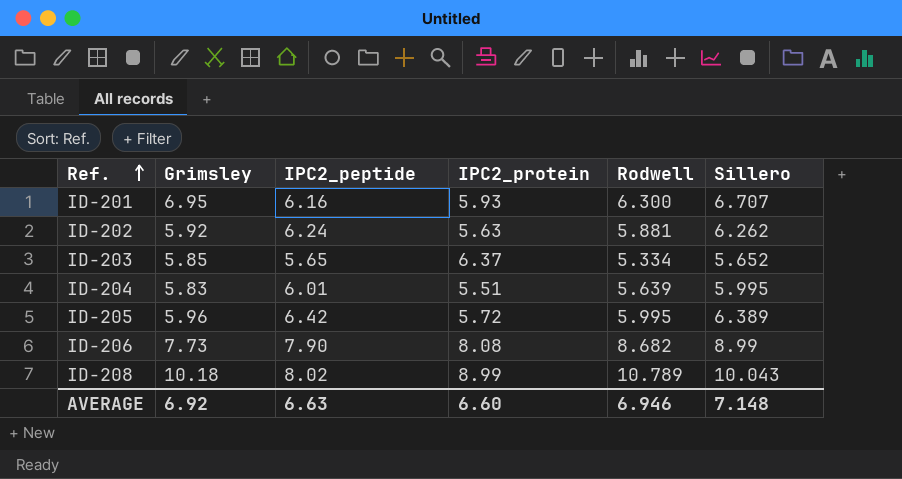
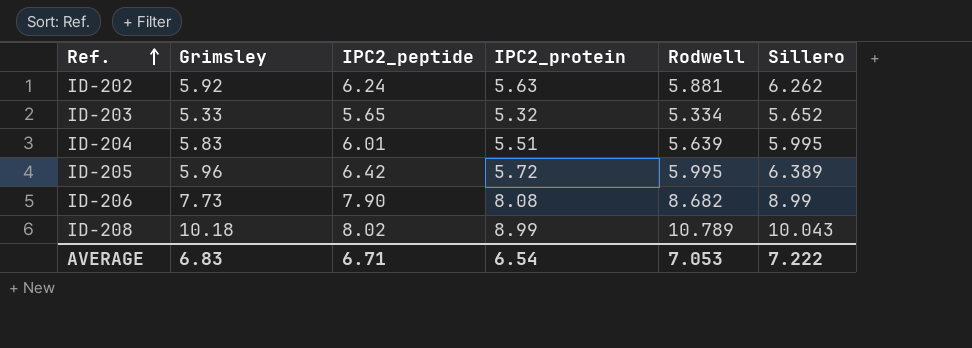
row ID-201: 6.95 | 6.16 | 5.93 | 6.300 | 6.707 -> none
ID-203 | Grimsley: 5.85 -> 5.33
ID-203 | IPC2_protein: 6.37 -> 5.32
AVERAGE | Grimsley: 6.92 -> 6.83
AVERAGE | IPC2_peptide: 6.63 -> 6.71
AVERAGE | IPC2_protein: 6.60 -> 6.54
AVERAGE | Rodwell: 6.946 -> 7.053
AVERAGE | Sillero: 7.148 -> 7.222

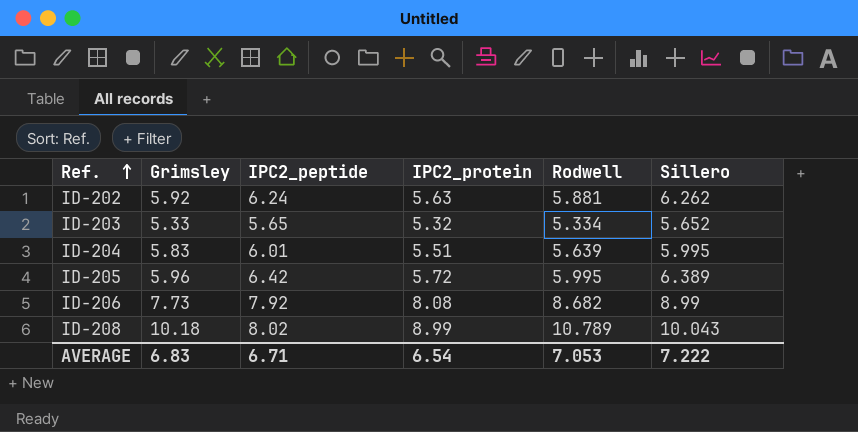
ID-206 | IPC2_peptide: 7.90 -> 7.92

